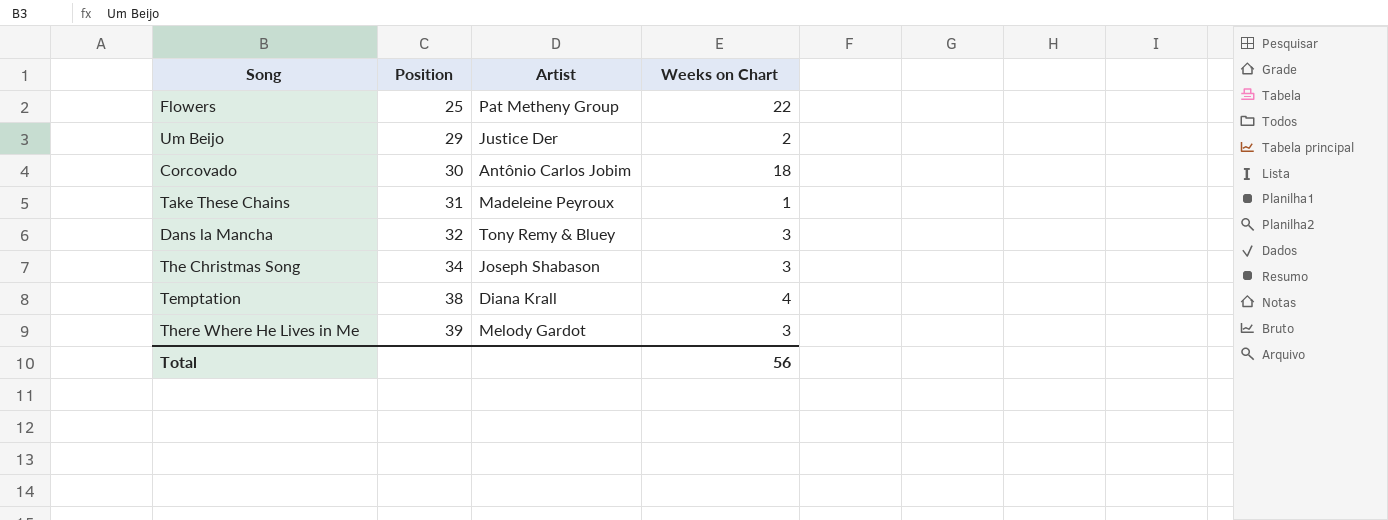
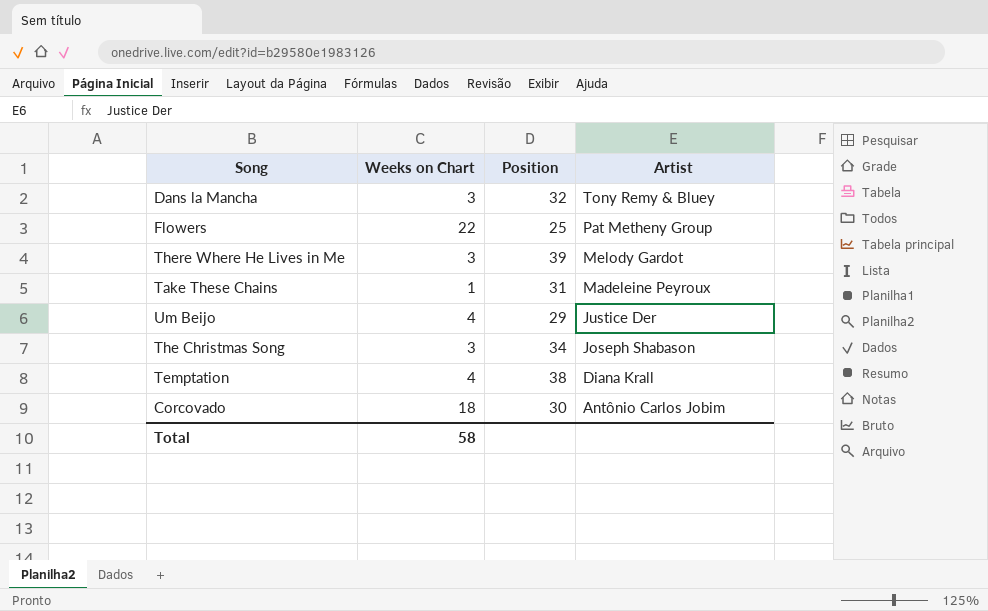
row order: Position ascending -> Artist descending
column Weeks on Chart | position: 4 -> 2
Um Beijo | Weeks on Chart: 2 -> 4
Total | Weeks on Chart: 56 -> 58

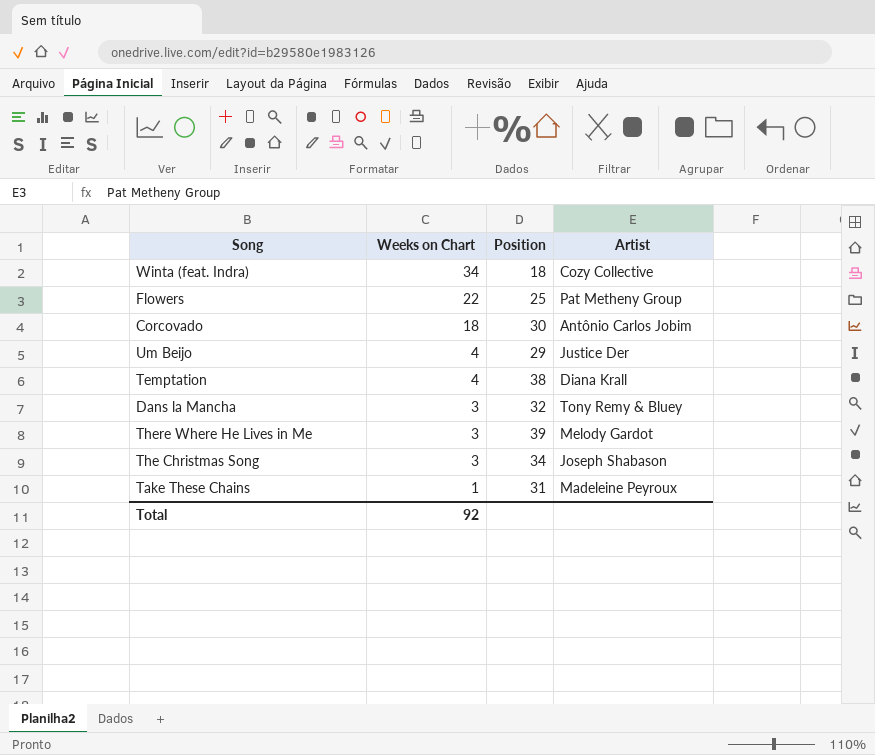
row order: Artist descending -> Weeks on Chart descending
row Winta (feat. Indra): none -> 34 | 18 | Cozy Collective
Total | Weeks on Chart: 58 -> 92

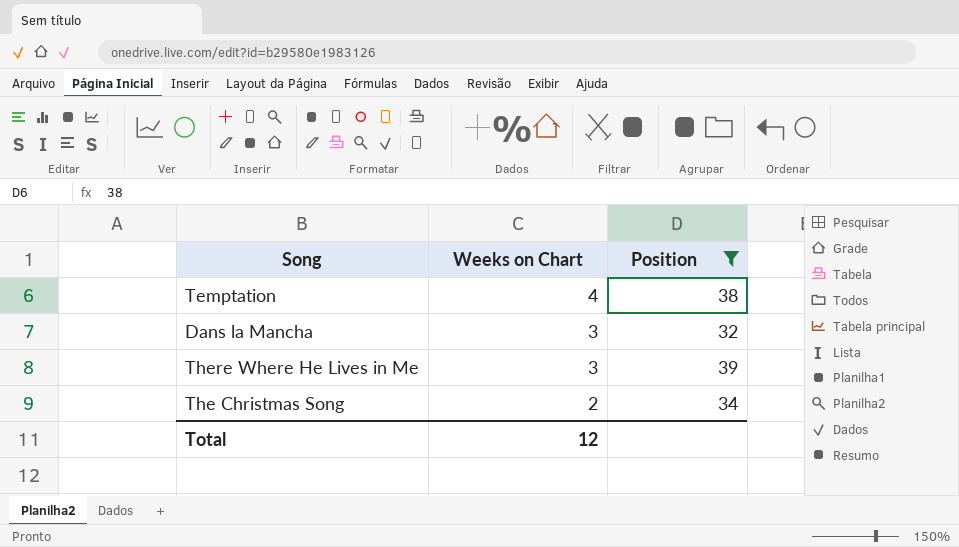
filter: none -> Position >= 32
column Artist | position: 4 -> none
The Christmas Song | Weeks on Chart: 3 -> 2
Total | Weeks on Chart: 92 -> 12

